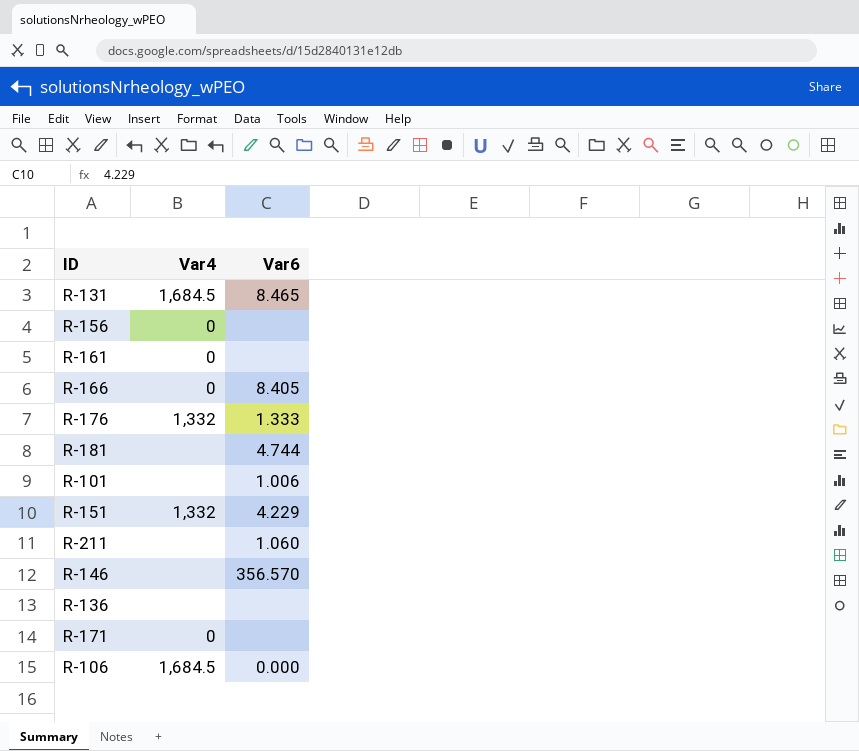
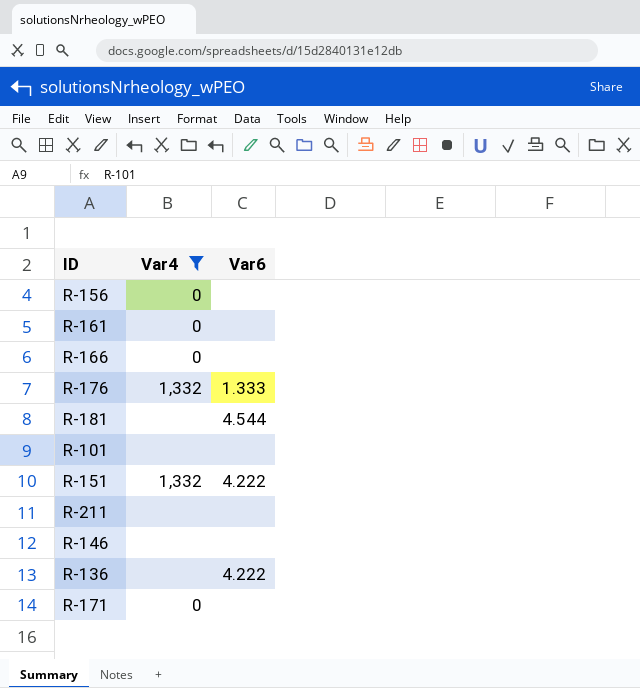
filter: none -> Var4 != 1,684.5
R-166 | Var6: 8.405 -> none
R-181 | Var6: 4.744 -> 4.544
R-101 | Var6: 1.006 -> none
R-151 | Var6: 4.229 -> 4.222
R-211 | Var6: 1.060 -> none
R-146 | Var6: 356.570 -> none
R-136 | Var6: none -> 4.222

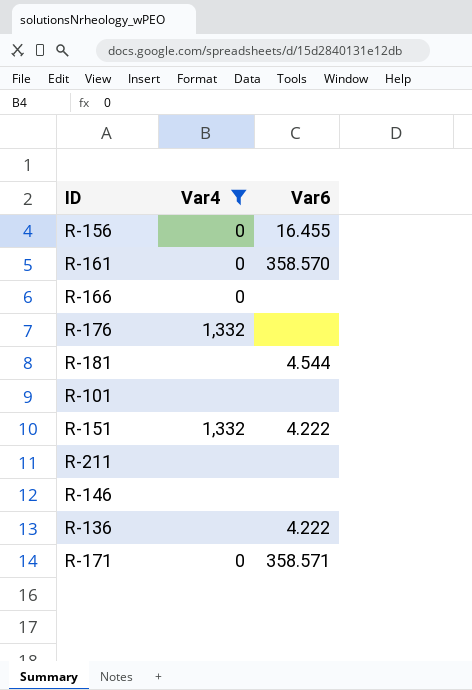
R-156 | Var6: none -> 16.455
R-161 | Var6: none -> 358.570
R-176 | Var6: 1.333 -> none
R-171 | Var6: none -> 358.571

